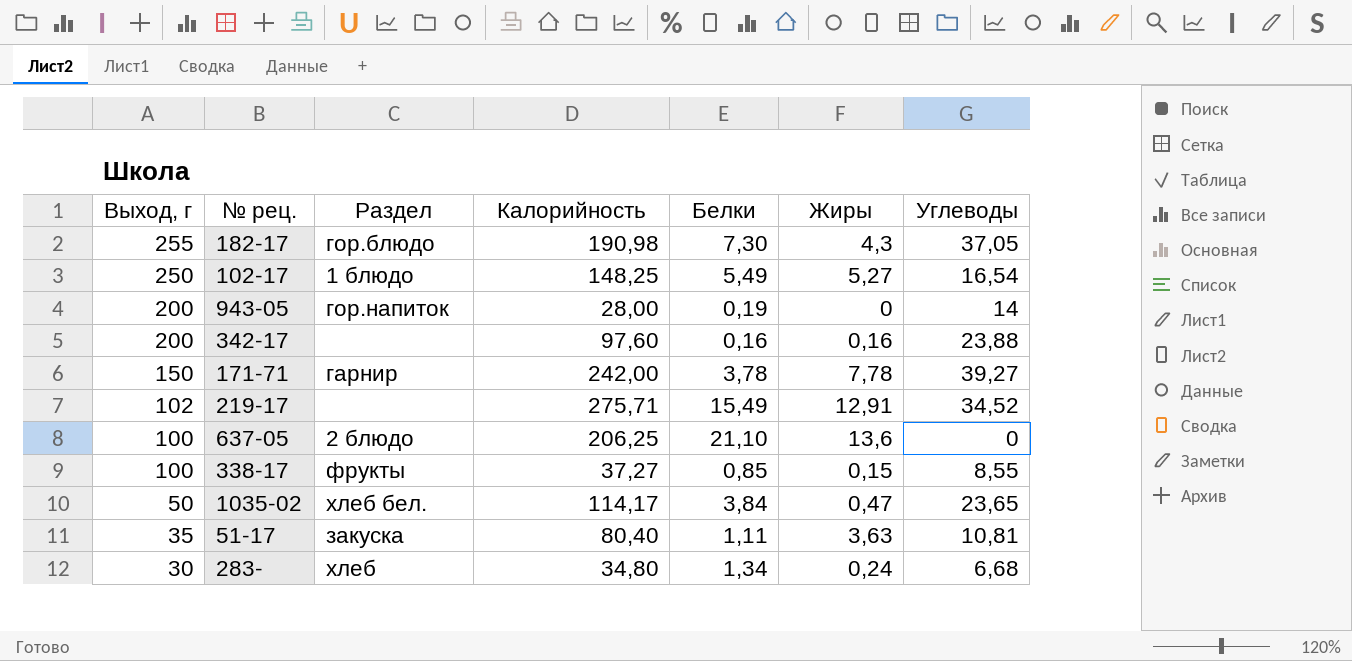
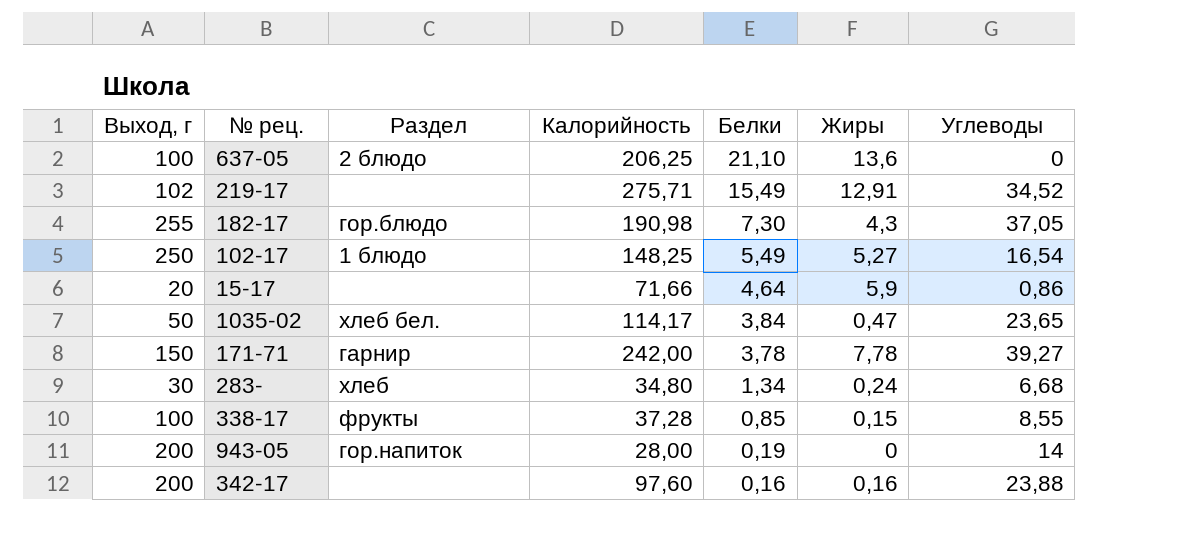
row order: Выход, г descending -> Белки descending
row 51-17: 35 | закуска | 80,40 | 1,11 | 3,63 | 10,81 -> none
row 15-17: none -> 20 | none | 71,66 | 4,64 | 5,9 | 0,86
338-17 | Калорийность: 37,27 -> 37,28

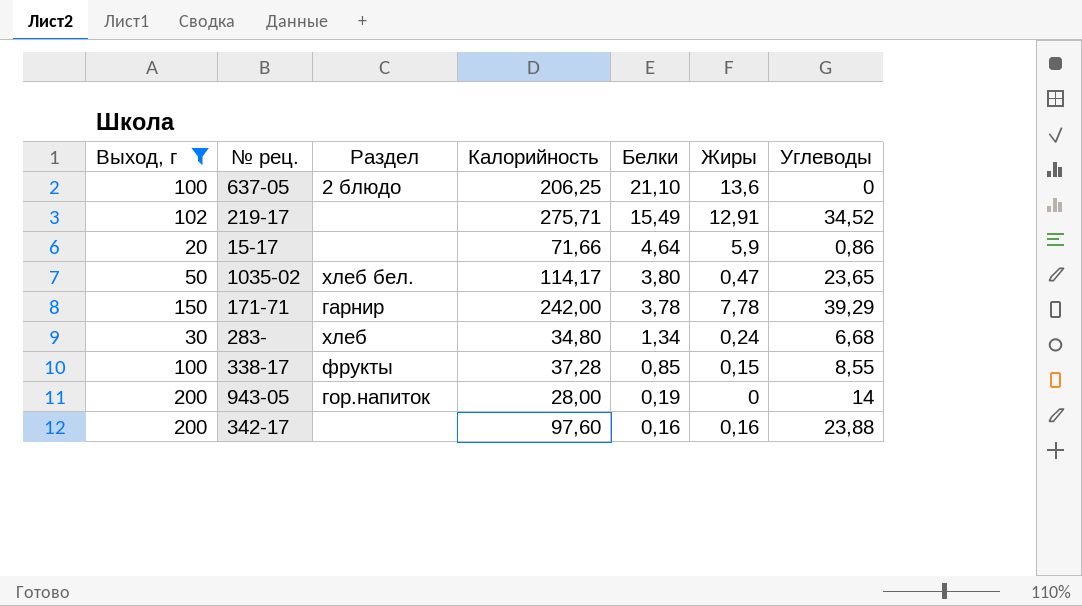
filter: none -> Выход, г <= 200
1035-02 | Белки: 3,84 -> 3,80
171-71 | Углеводы: 39,27 -> 39,29

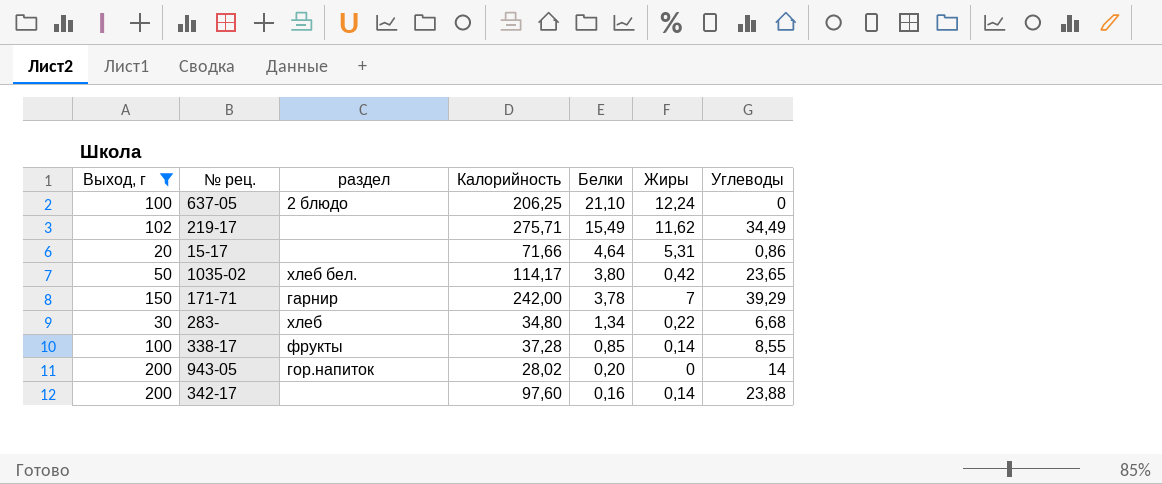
column name: Раздел -> раздел
637-05 | Жиры: 13,6 -> 12,24
219-17 | Жиры: 12,91 -> 11,62
219-17 | Углеводы: 34,52 -> 34,49
15-17 | Жиры: 5,9 -> 5,31
1035-02 | Жиры: 0,47 -> 0,42
171-71 | Жиры: 7,78 -> 7
283- | Жиры: 0,24 -> 0,22
338-17 | Жиры: 0,15 -> 0,14
943-05 | Калорийность: 28,00 -> 28,02
943-05 | Белки: 0,19 -> 0,20
342-17 | Жиры: 0,16 -> 0,14

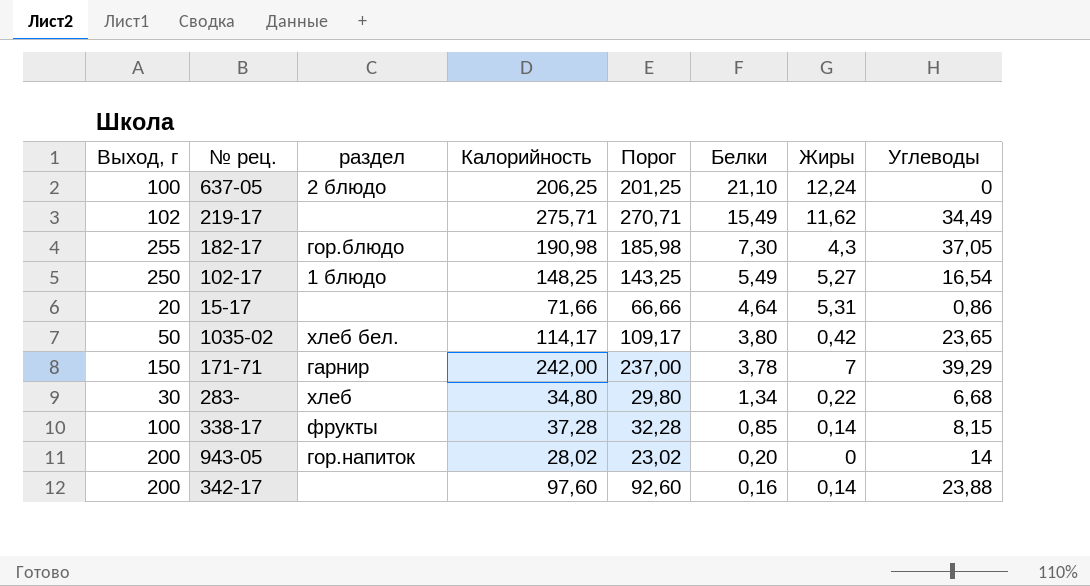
filter: Выход, г <= 200 -> none
column Порог | formula: none -> [Калорийность] - 5
338-17 | Углеводы: 8,55 -> 8,15

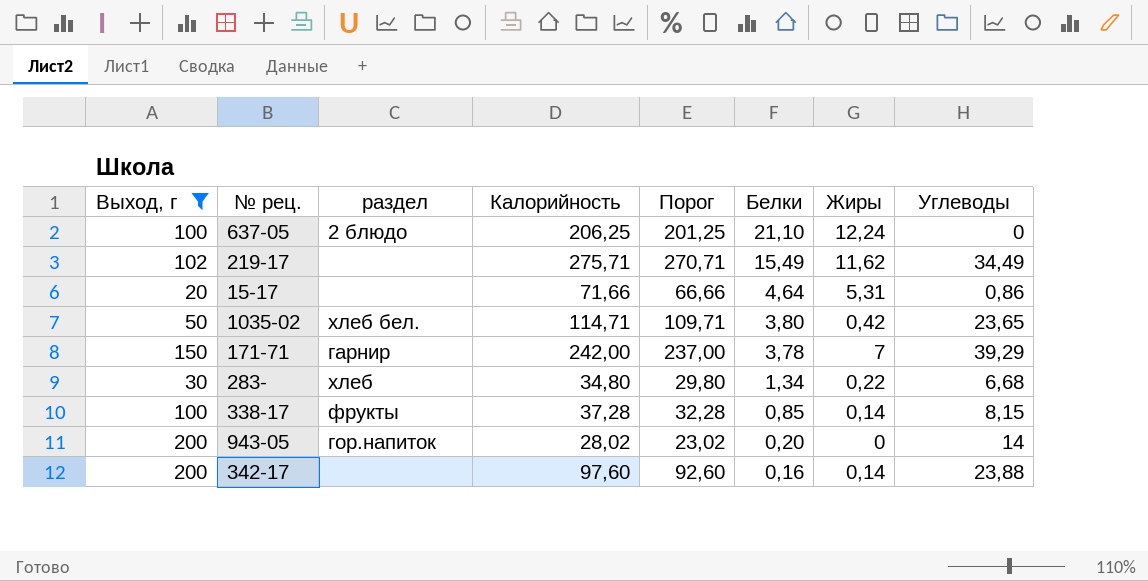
filter: none -> Выход, г <= 200
1035-02 | Калорийность: 114,17 -> 114,71
1035-02 | Порог: 109,17 -> 109,71

